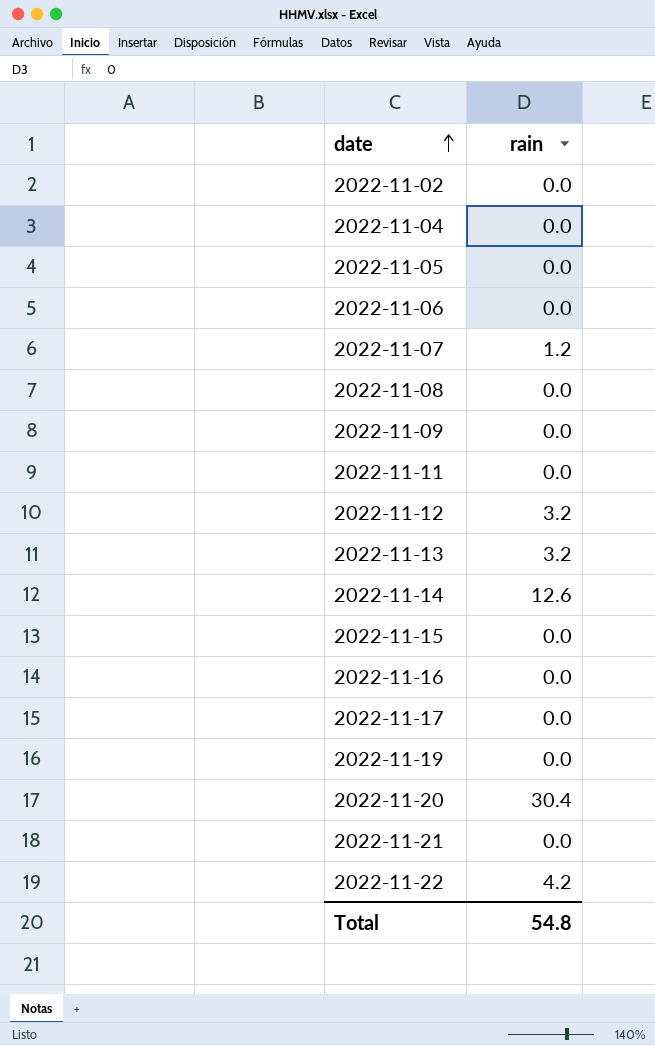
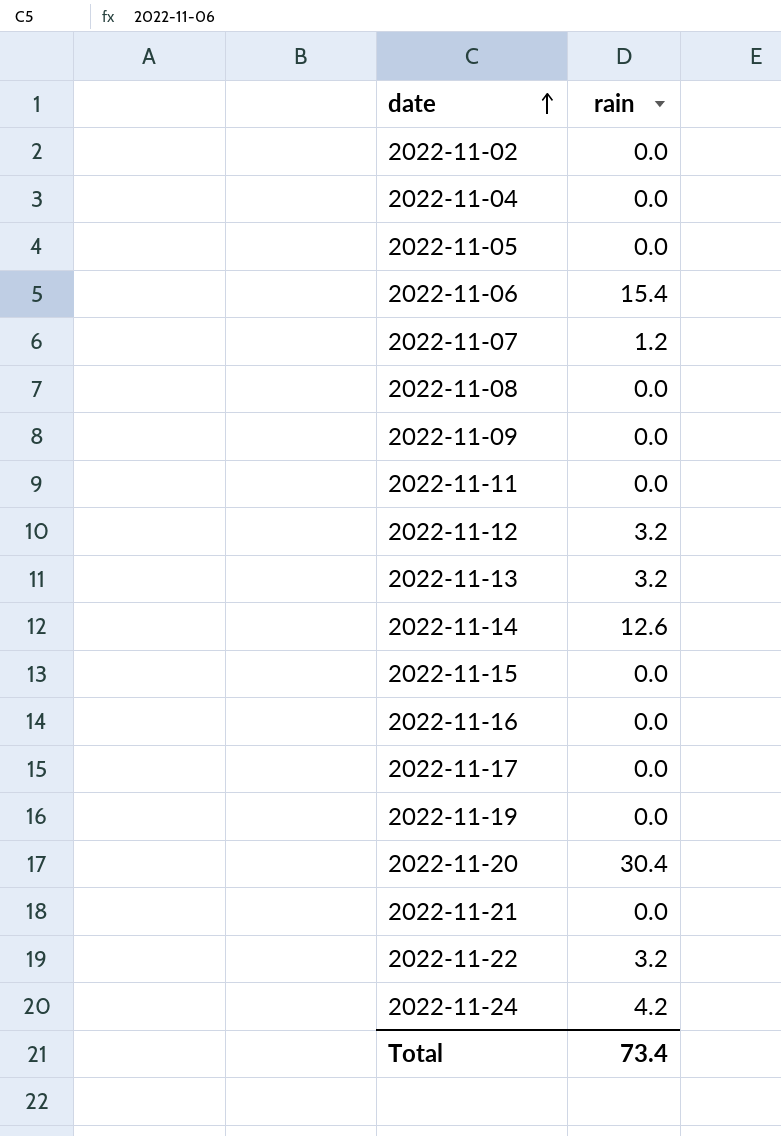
2022-11-06 | rain: 0.0 -> 15.4
2022-11-22 | rain: 4.2 -> 3.2
row 2022-11-24: none -> 4.2
Total | rain: 54.8 -> 73.4

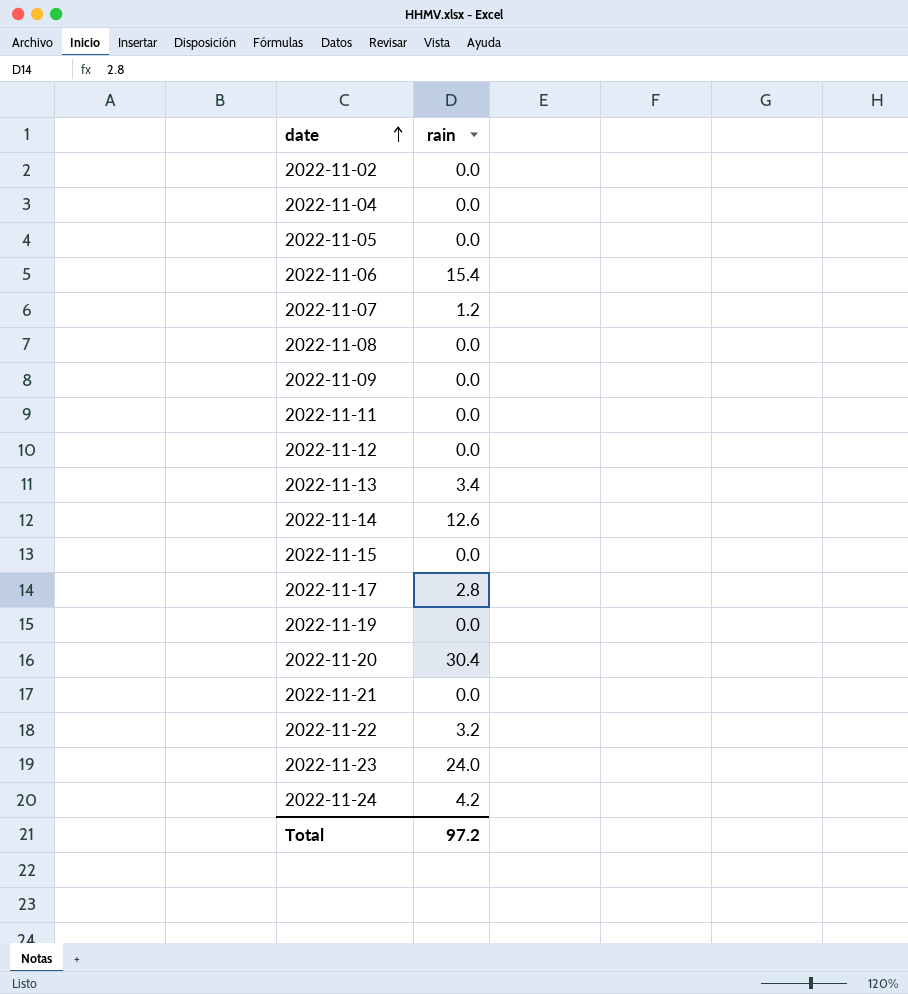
row 2022-11-16: 0.0 -> none
2022-11-12 | rain: 3.2 -> 0.0
2022-11-13 | rain: 3.2 -> 3.4
2022-11-17 | rain: 0.0 -> 2.8
row 2022-11-23: none -> 24.0
Total | rain: 73.4 -> 97.2

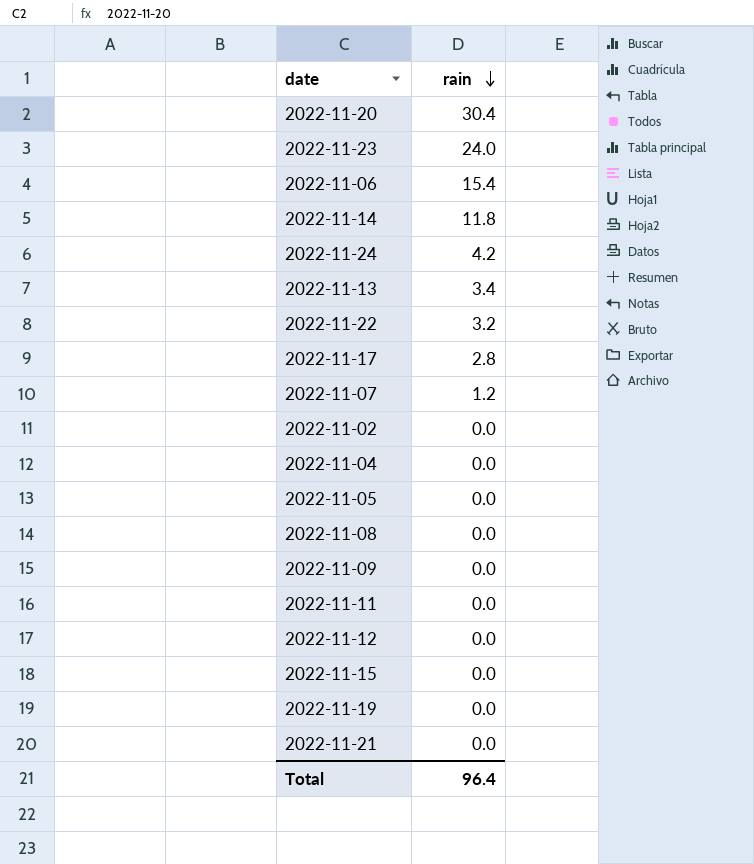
row order: date ascending -> rain descending
2022-11-14 | rain: 12.6 -> 11.8
Total | rain: 97.2 -> 96.4

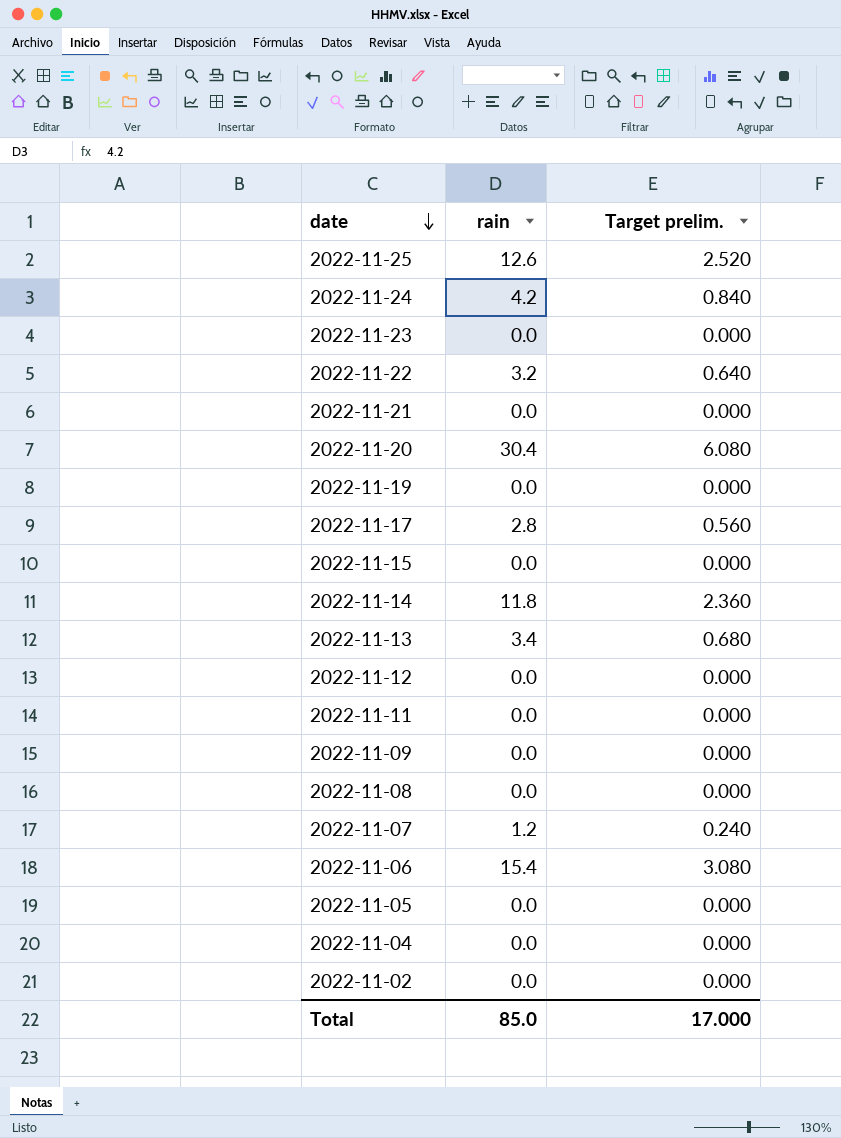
row order: rain descending -> date descending
column Target prelim. | formula: none -> [rain] * 0.2
row 2022-11-25: none -> 12.6 | 2.520
2022-11-23 | rain: 24.0 -> 0.0
Total | rain: 96.4 -> 85.0

